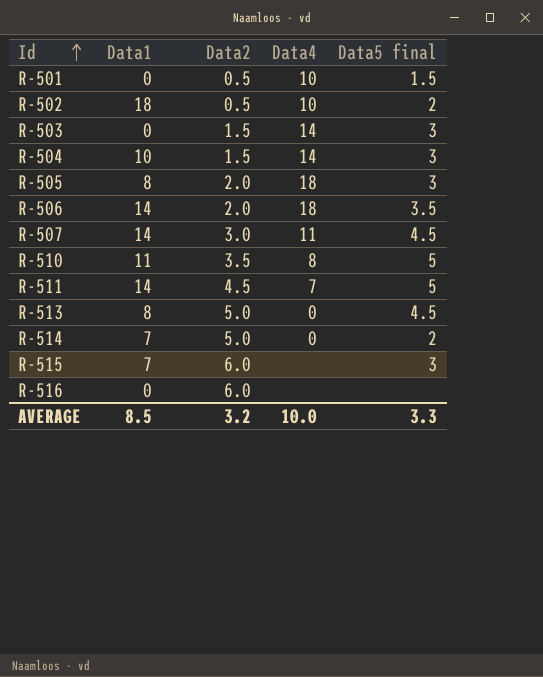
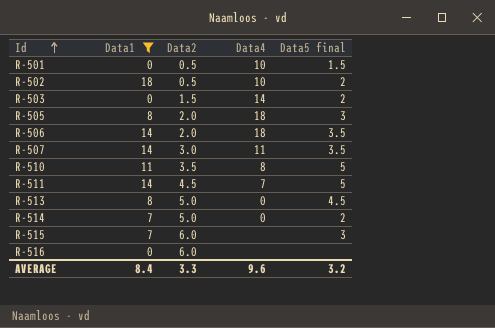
filter: none -> Data1 != 10
R-503 | Data5 final: 3 -> 2
R-507 | Data5 final: 4.5 -> 3.5
AVERAGE | Data1: 8.5 -> 8.4
AVERAGE | Data2: 3.2 -> 3.3
AVERAGE | Data4: 10.0 -> 9.6
AVERAGE | Data5 final: 3.3 -> 3.2

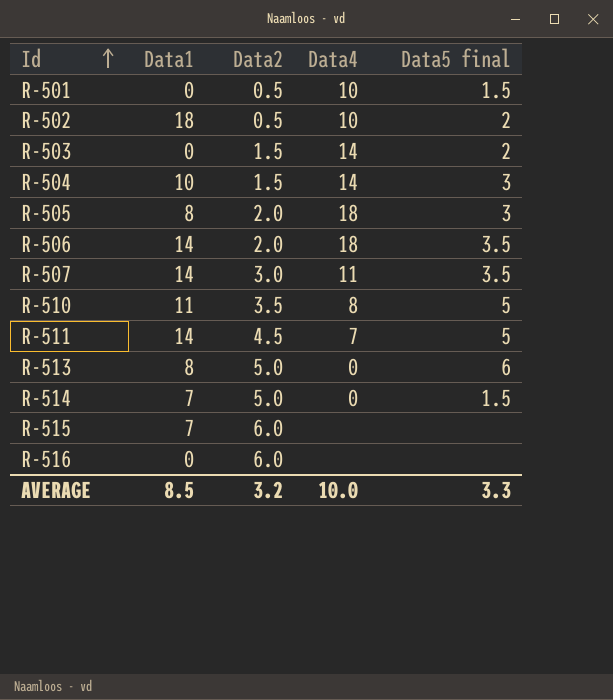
filter: Data1 != 10 -> none
R-513 | Data5 final: 4.5 -> 6
R-514 | Data5 final: 2 -> 1.5
R-515 | Data5 final: 3 -> none
AVERAGE | Data1: 8.4 -> 8.5
AVERAGE | Data2: 3.3 -> 3.2
AVERAGE | Data4: 9.6 -> 10.0
AVERAGE | Data5 final: 3.2 -> 3.3

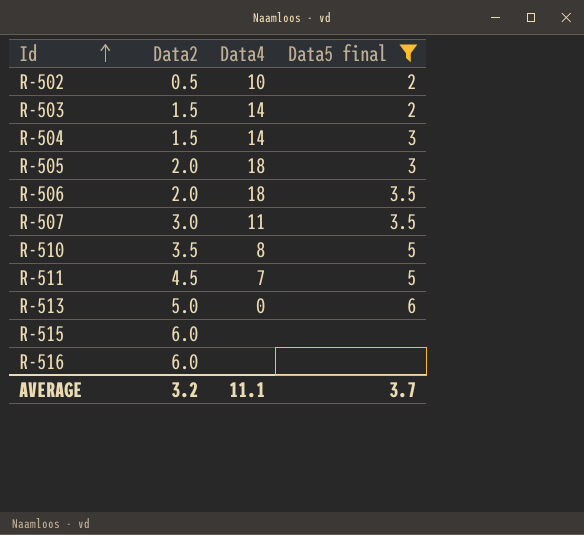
filter: none -> Data5 final != 1.5
column Data1 | position: 2 -> none
AVERAGE | Data4: 10.0 -> 11.1
AVERAGE | Data5 final: 3.3 -> 3.7

